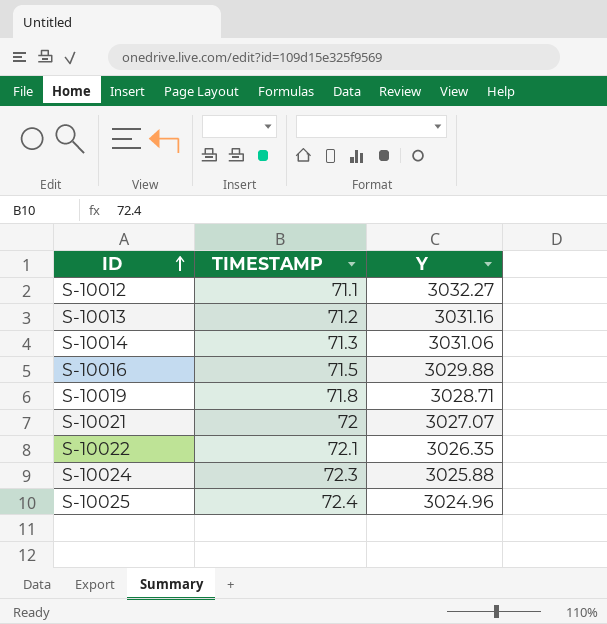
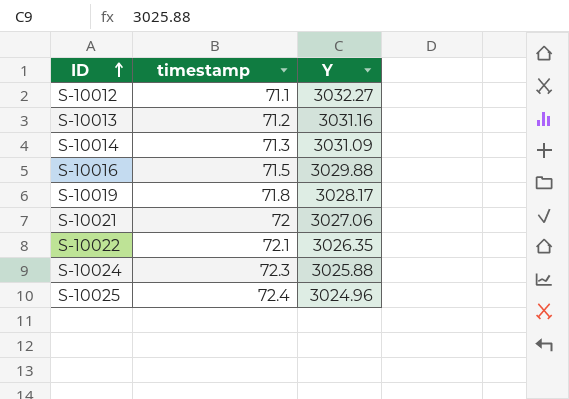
column name: TIMESTAMP -> timestamp
S-10014 | Y: 3031.06 -> 3031.09
S-10019 | Y: 3028.71 -> 3028.17
S-10021 | Y: 3027.07 -> 3027.06

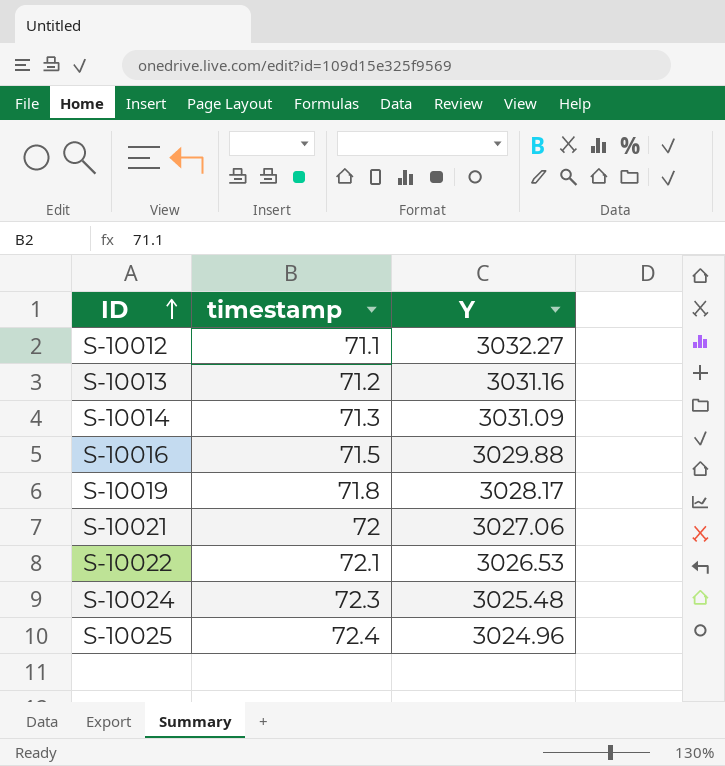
S-10022 | Y: 3026.35 -> 3026.53
S-10024 | Y: 3025.88 -> 3025.48

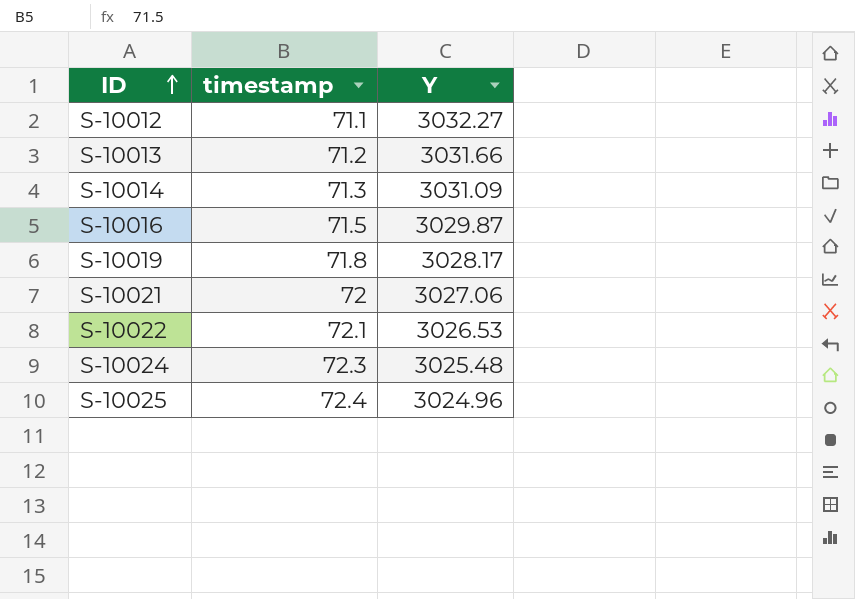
S-10013 | Y: 3031.16 -> 3031.66
S-10016 | Y: 3029.88 -> 3029.87

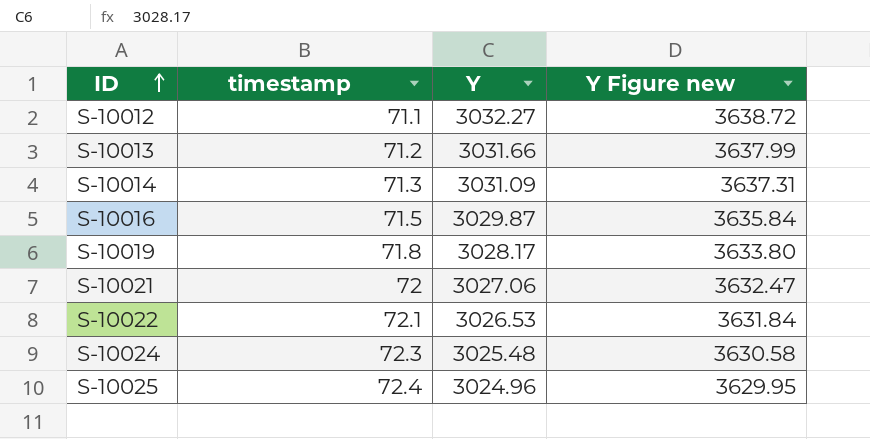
column Y Figure new | formula: none -> [Y] * 1.2

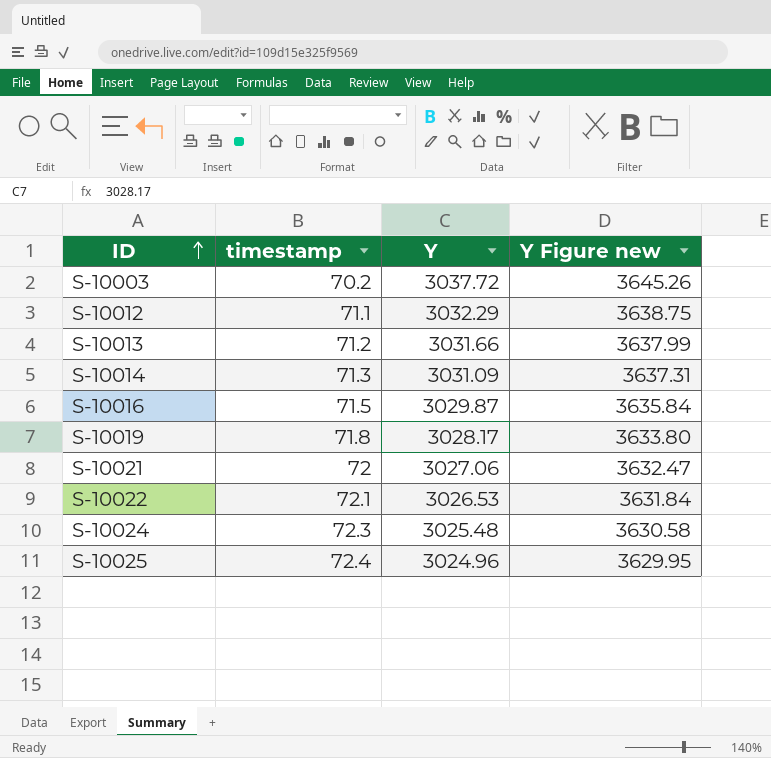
row S-10003: none -> 70.2 | 3037.72 | 3645.26
S-10012 | Y: 3032.27 -> 3032.29
S-10012 | Y Figure new: 3638.72 -> 3638.75

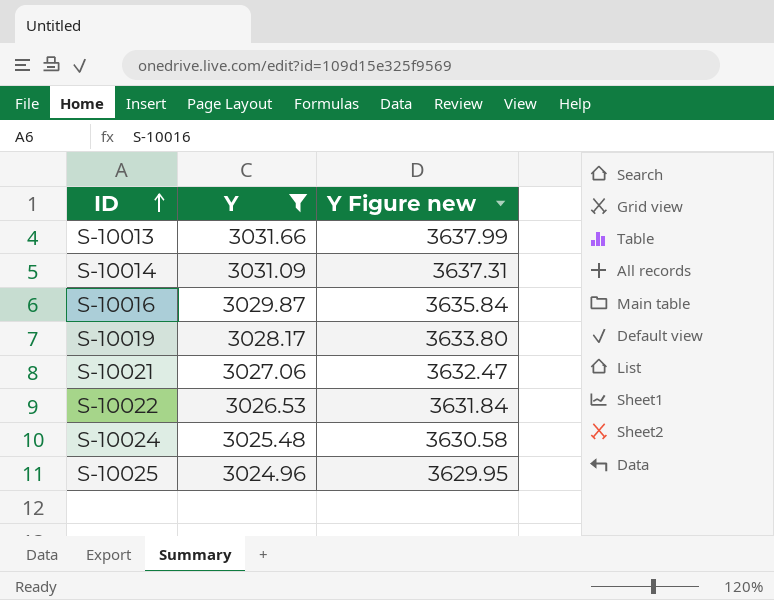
filter: none -> Y <= 3031.66
column timestamp | position: 2 -> none

